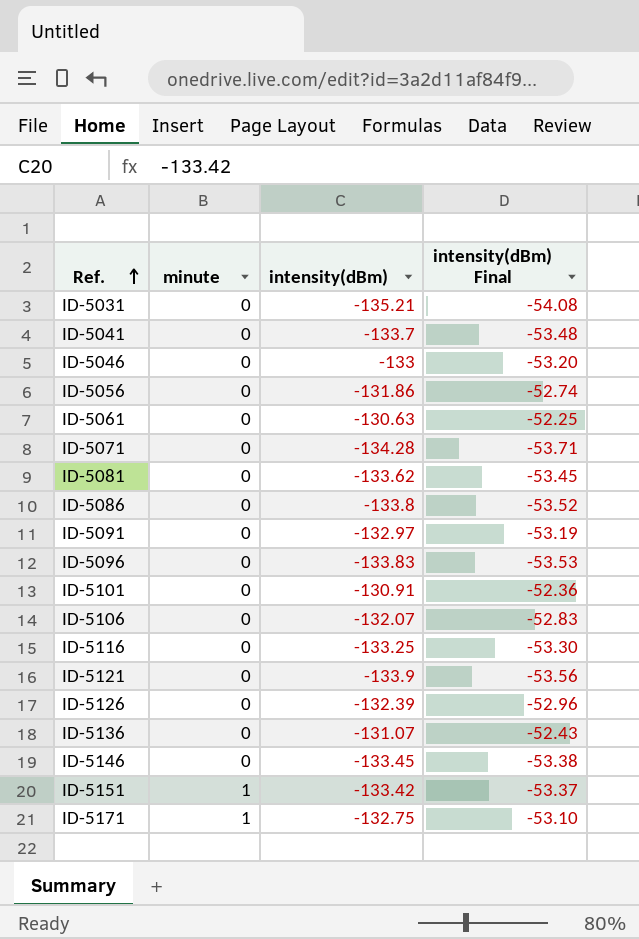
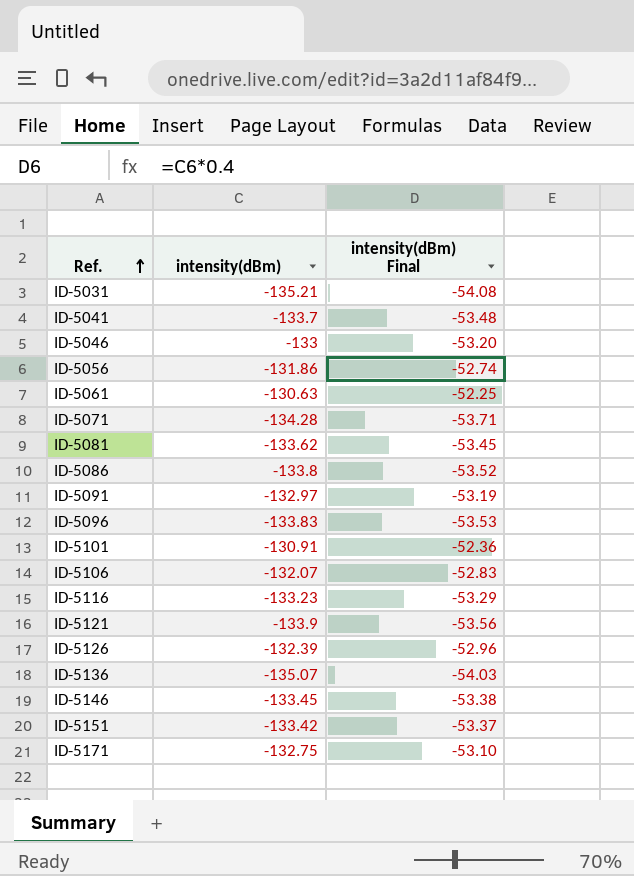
column minute | position: 2 -> none
ID-5116 | intensity(dBm): -133.25 -> -133.23
ID-5116 | intensity(dBm) Final: -53.30 -> -53.29
ID-5136 | intensity(dBm): -131.07 -> -135.07
ID-5136 | intensity(dBm) Final: -52.43 -> -54.03

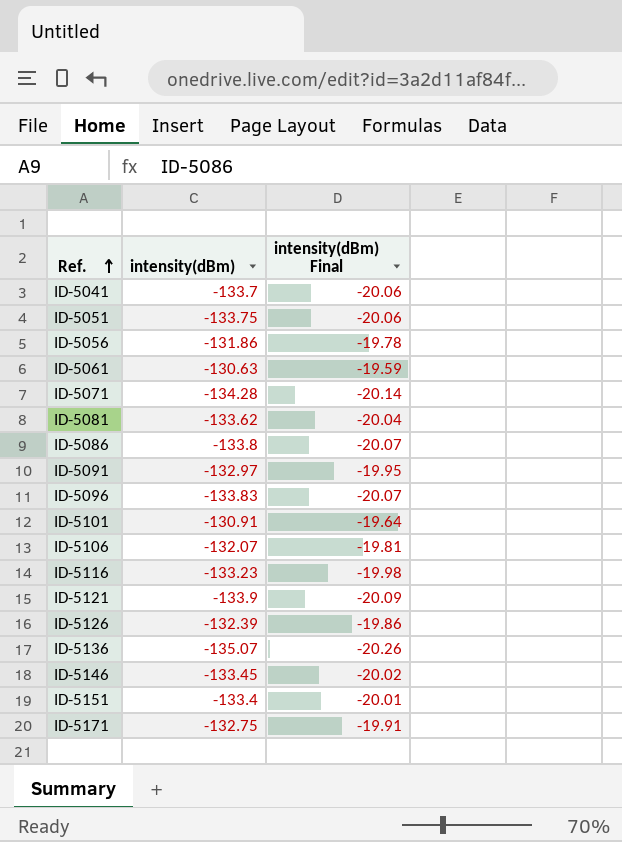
column intensity(dBm) Final | formula: [intensity(dBm)] * 0.4 -> [intensity(dBm)] * 0.15
row ID-5031: -135.21 | -54.08 -> none
row ID-5046: -133 | -53.20 -> none
row ID-5051: none -> -133.75 | -20.06
ID-5151 | intensity(dBm): -133.42 -> -133.4

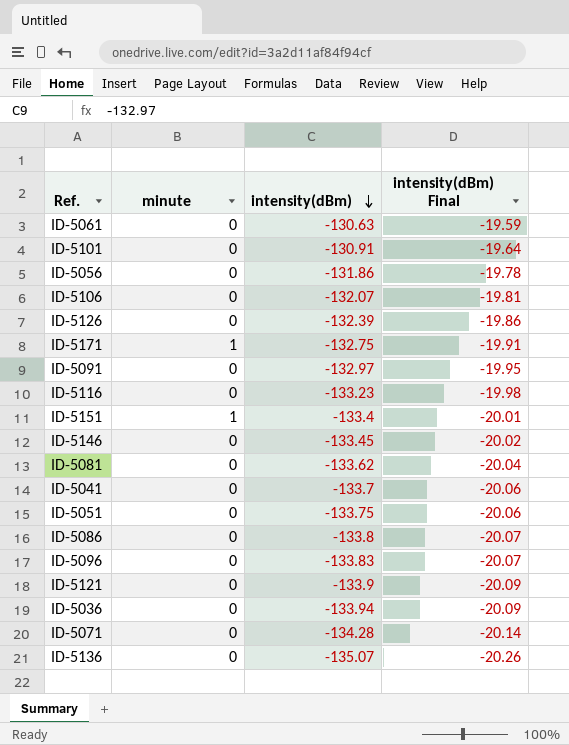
row order: Ref. ascending -> intensity(dBm) descending
column minute | position: none -> 2
row ID-5036: none -> 0 | -133.94 | -20.09

